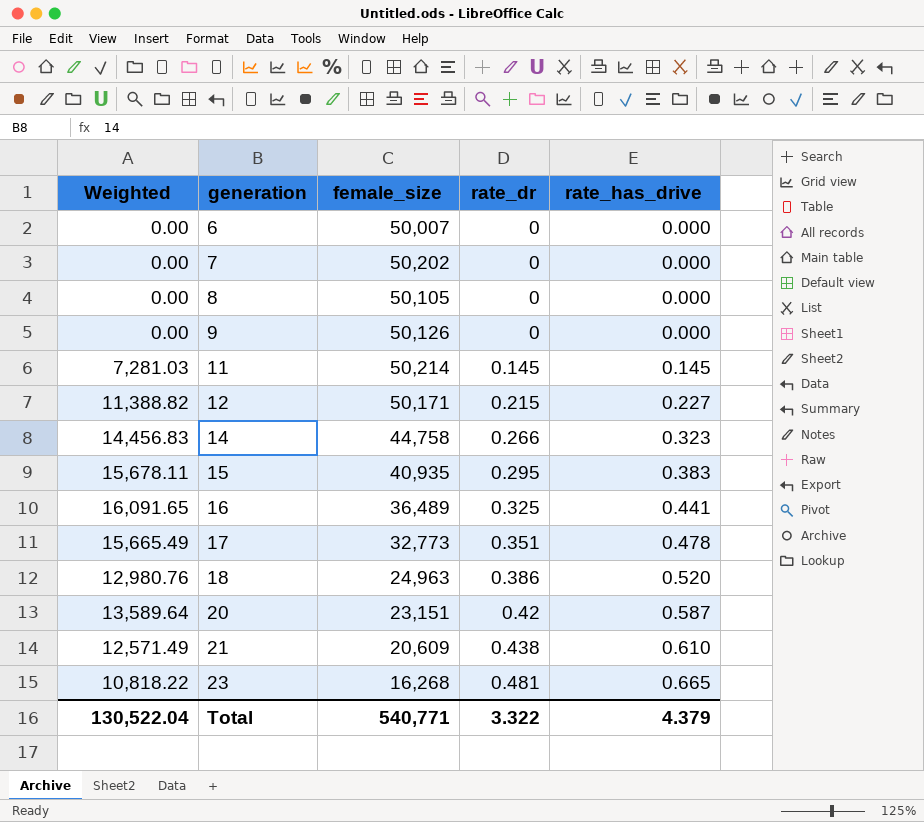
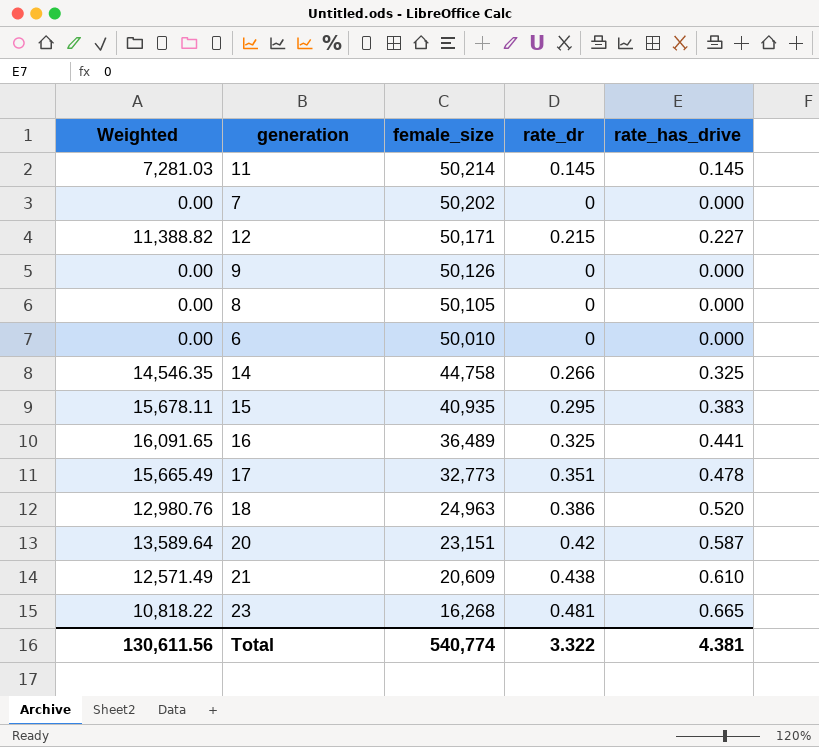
row order: generation ascending -> female_size descending
6 | female_size: 50,007 -> 50,010
14 | Weighted: 14,456.83 -> 14,546.35
14 | rate_has_drive: 0.323 -> 0.325
Total | Weighted: 130,522.04 -> 130,611.56
Total | female_size: 540,771 -> 540,774
Total | rate_has_drive: 4.379 -> 4.381

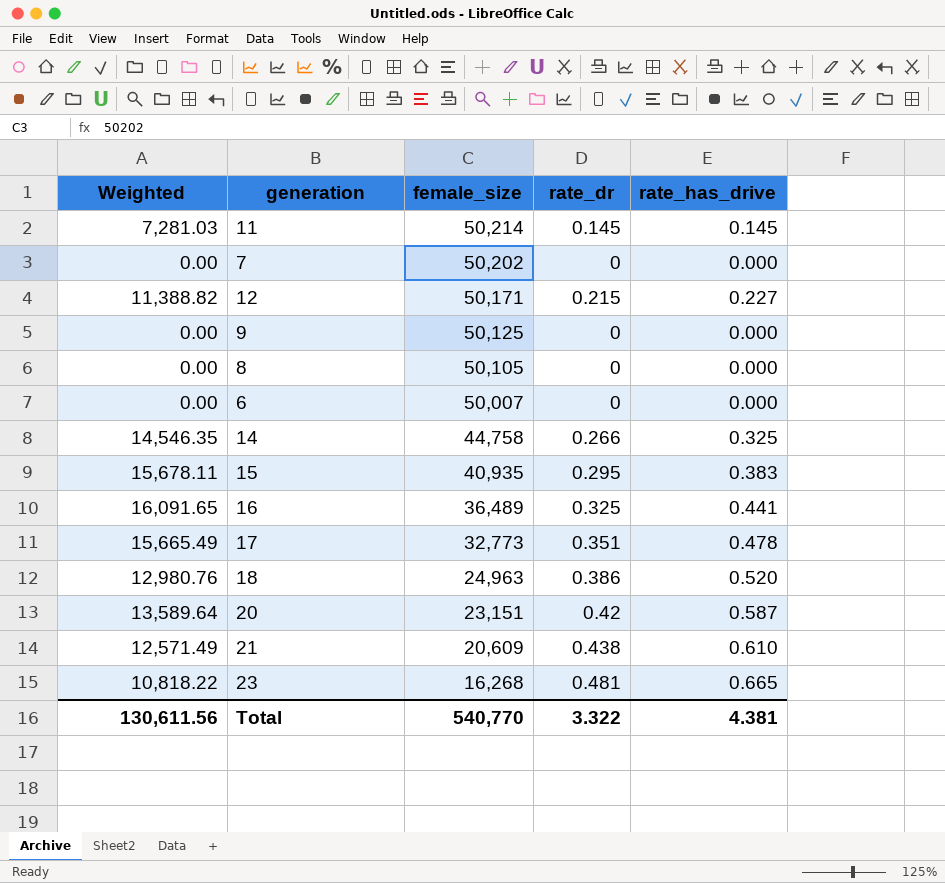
9 | female_size: 50,126 -> 50,125
6 | female_size: 50,010 -> 50,007
Total | female_size: 540,774 -> 540,770

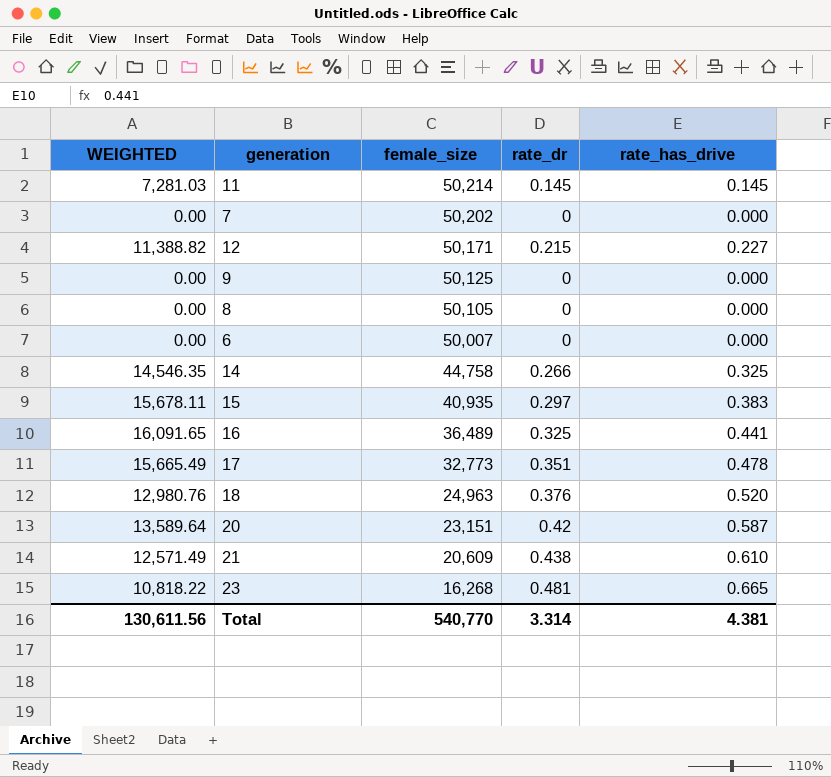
column name: Weighted -> WEIGHTED
15 | rate_dr: 0.295 -> 0.297
18 | rate_dr: 0.386 -> 0.376
Total | rate_dr: 3.322 -> 3.314

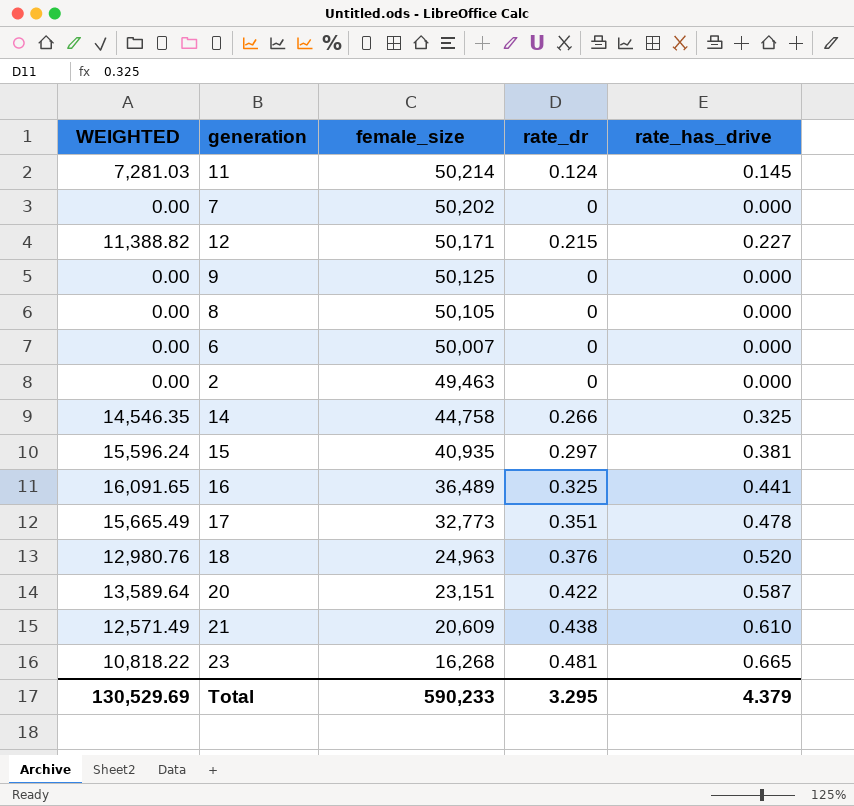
11 | rate_dr: 0.145 -> 0.124
row 2: none -> 0.00 | 49,463 | 0 | 0.000
15 | WEIGHTED: 15,678.11 -> 15,596.24
15 | rate_has_drive: 0.383 -> 0.381
20 | rate_dr: 0.42 -> 0.422
Total | WEIGHTED: 130,611.56 -> 130,529.69
Total | female_size: 540,770 -> 590,233
Total | rate_dr: 3.314 -> 3.295
Total | rate_has_drive: 4.381 -> 4.379

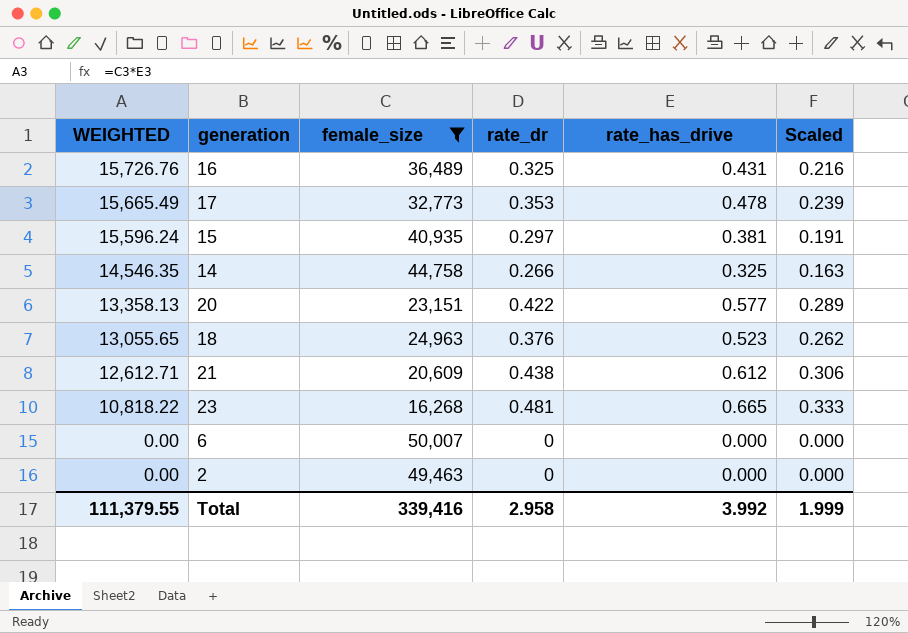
filter: none -> female_size <= 50,007
row order: female_size descending -> WEIGHTED descending
column Scaled | formula: none -> [rate_has_drive] * 0.5
16 | WEIGHTED: 16,091.65 -> 15,726.76
16 | rate_has_drive: 0.441 -> 0.431
17 | rate_dr: 0.351 -> 0.353
20 | WEIGHTED: 13,589.64 -> 13,358.13
20 | rate_has_drive: 0.587 -> 0.577
18 | WEIGHTED: 12,980.76 -> 13,055.65
18 | rate_has_drive: 0.520 -> 0.523
21 | WEIGHTED: 12,571.49 -> 12,612.71
21 | rate_has_drive: 0.610 -> 0.612
Total | WEIGHTED: 130,529.69 -> 111,379.55
Total | female_size: 590,233 -> 339,416
Total | rate_dr: 3.295 -> 2.958
Total | rate_has_drive: 4.379 -> 3.992

